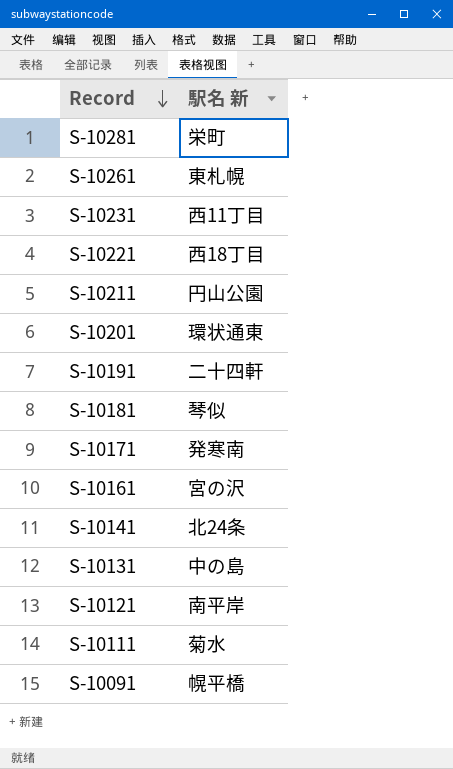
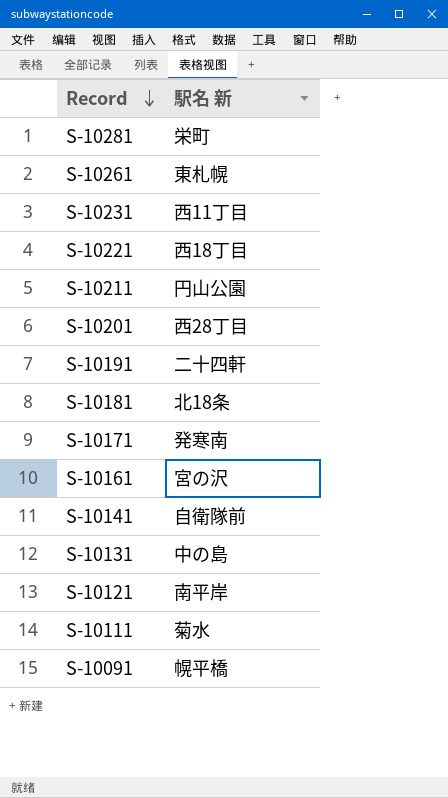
S-10201 | 駅名 新: 環状通東 -> 西28丁目
S-10181 | 駅名 新: 琴似 -> 北18条
S-10141 | 駅名 新: 北24条 -> 自衛隊前

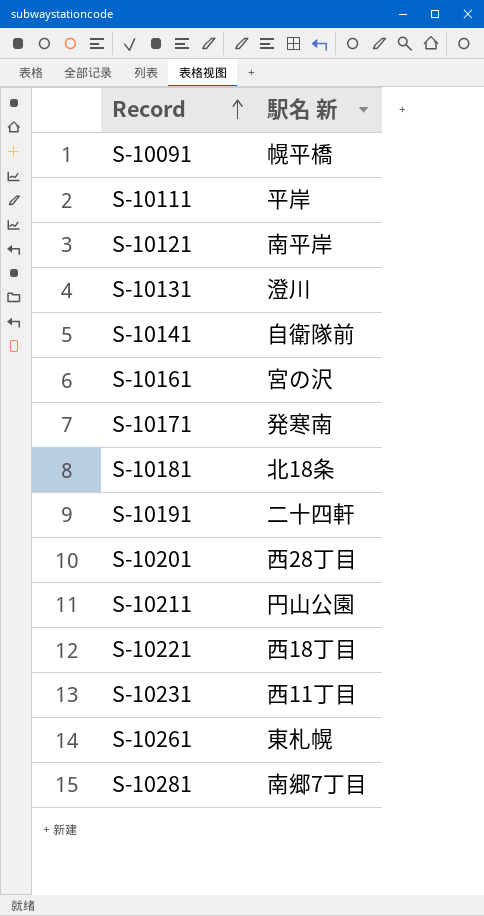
row order: Record descending -> Record ascending
S-10111 | 駅名 新: 菊水 -> 平岸
S-10131 | 駅名 新: 中の島 -> 澄川
S-10281 | 駅名 新: 栄町 -> 南郷7丁目

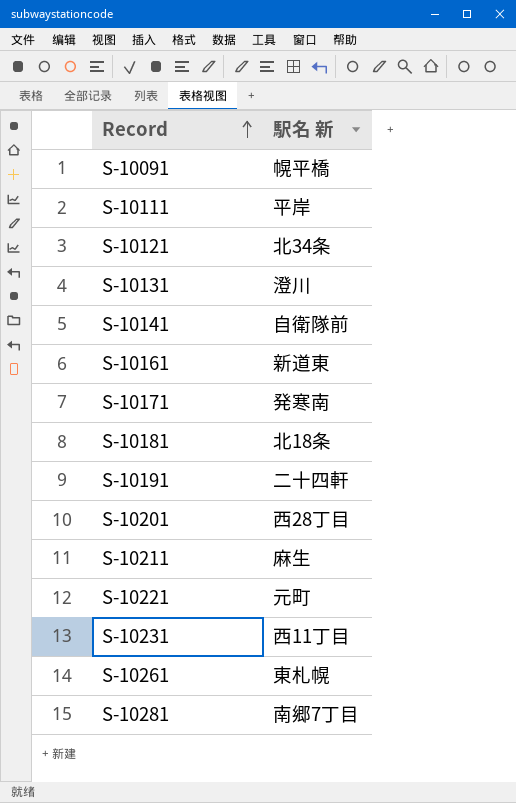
S-10121 | 駅名 新: 南平岸 -> 北34条
S-10161 | 駅名 新: 宮の沢 -> 新道東
S-10211 | 駅名 新: 円山公園 -> 麻生
S-10221 | 駅名 新: 西18丁目 -> 元町

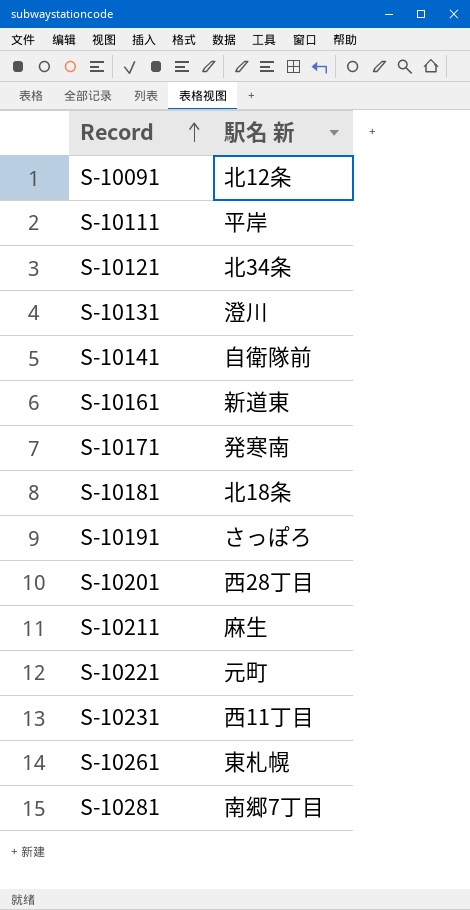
S-10091 | 駅名 新: 幌平橋 -> 北12条
S-10191 | 駅名 新: 二十四軒 -> さっぽろ

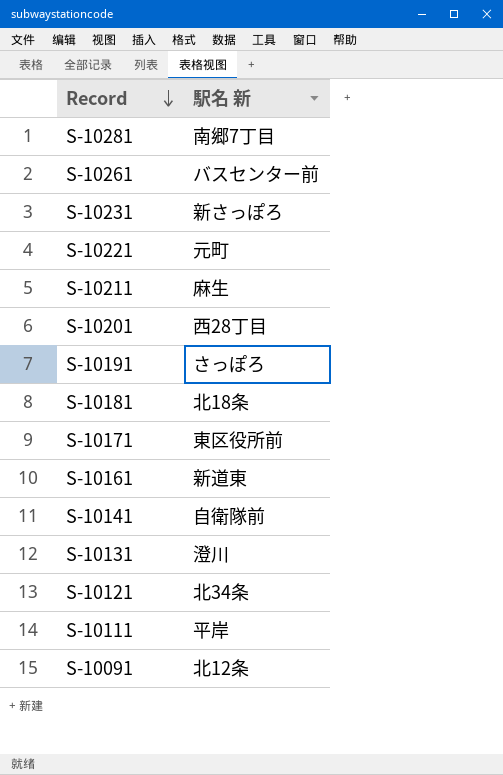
row order: Record ascending -> Record descending
S-10261 | 駅名 新: 東札幌 -> バスセンター前
S-10231 | 駅名 新: 西11丁目 -> 新さっぽろ
S-10171 | 駅名 新: 発寒南 -> 東区役所前

